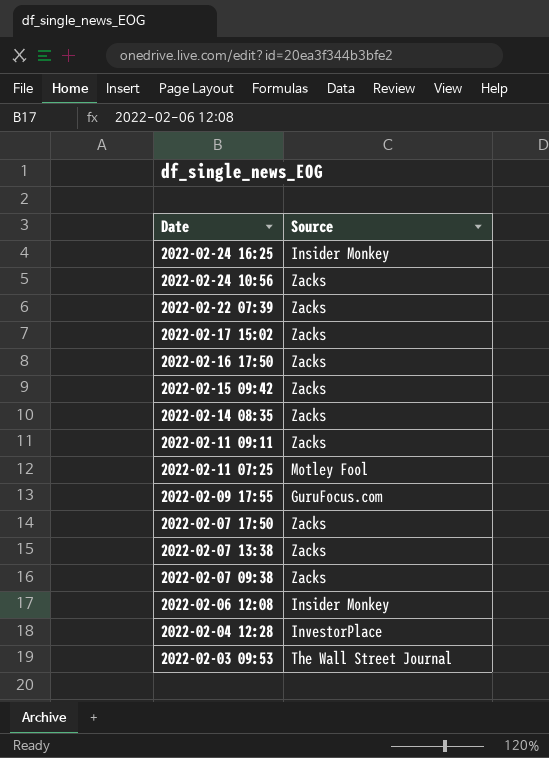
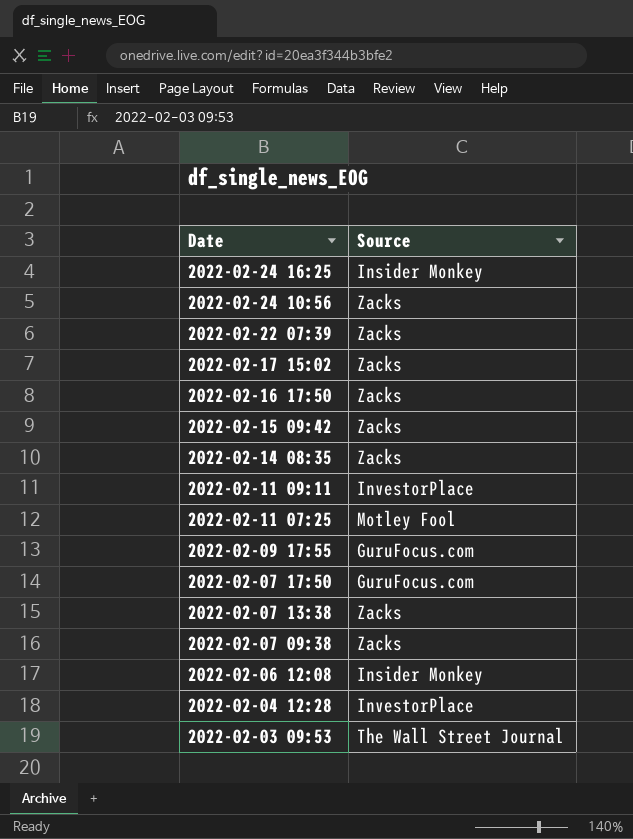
2022-02-11 09:11 | Source: Zacks -> InvestorPlace
2022-02-07 17:50 | Source: Zacks -> GuruFocus.com

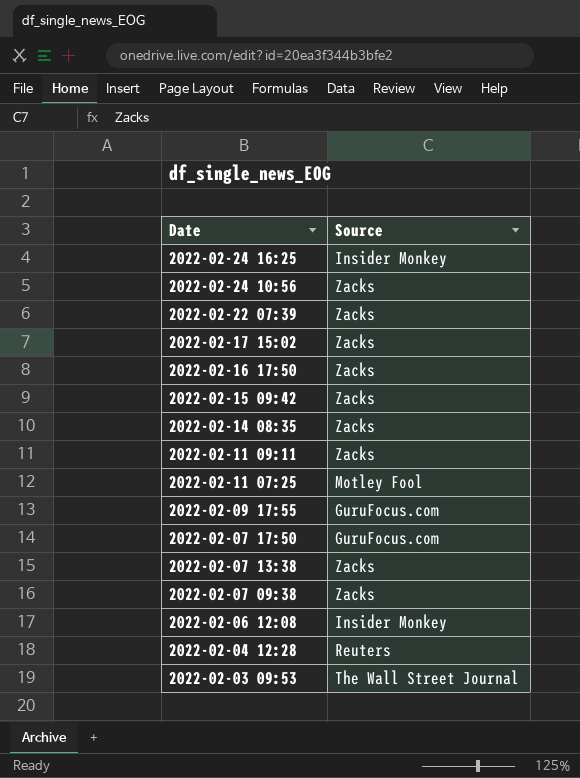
2022-02-11 09:11 | Source: InvestorPlace -> Zacks
2022-02-04 12:28 | Source: InvestorPlace -> Reuters

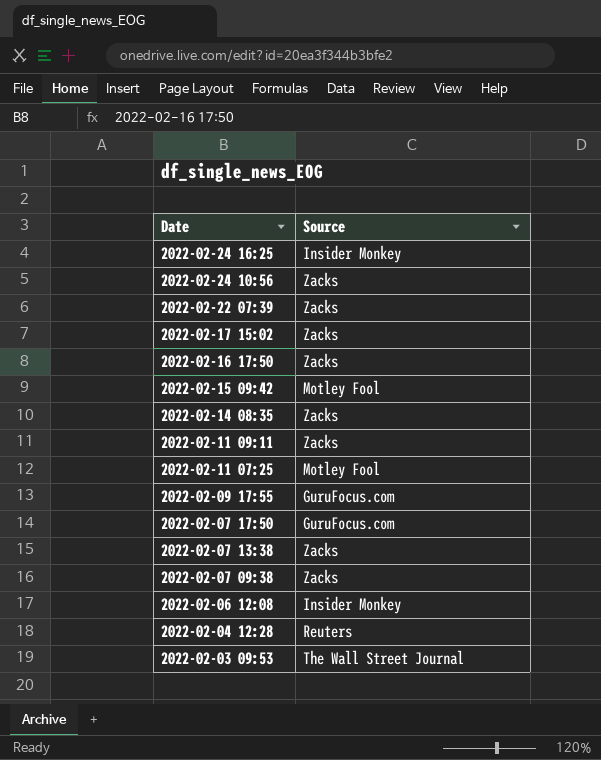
2022-02-15 09:42 | Source: Zacks -> Motley Fool

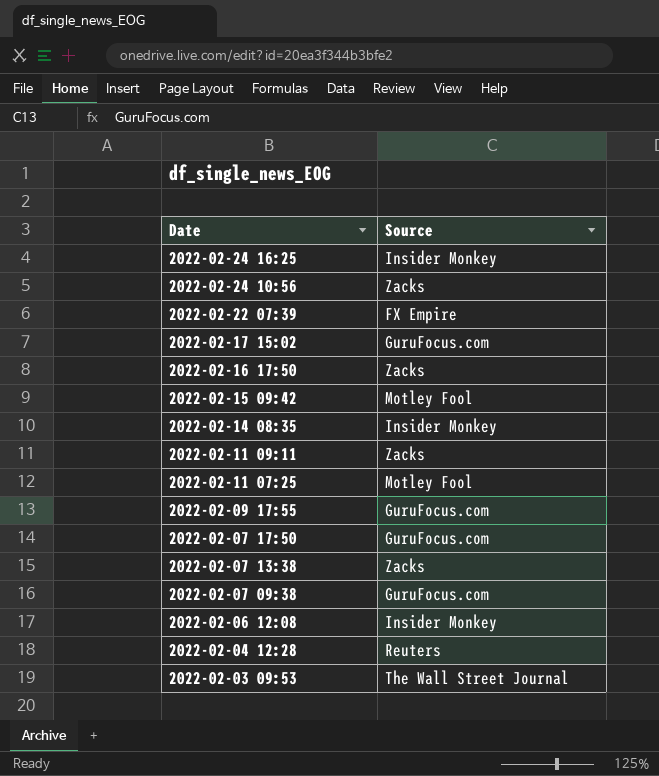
2022-02-22 07:39 | Source: Zacks -> FX Empire
2022-02-17 15:02 | Source: Zacks -> GuruFocus.com
2022-02-14 08:35 | Source: Zacks -> Insider Monkey
2022-02-07 09:38 | Source: Zacks -> GuruFocus.com

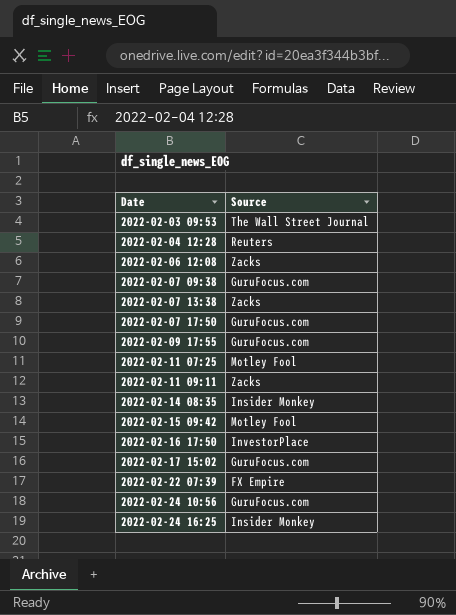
row order: Date descending -> Date ascending
2022-02-06 12:08 | Source: Insider Monkey -> Zacks
2022-02-16 17:50 | Source: Zacks -> InvestorPlace
2022-02-24 10:56 | Source: Zacks -> GuruFocus.com

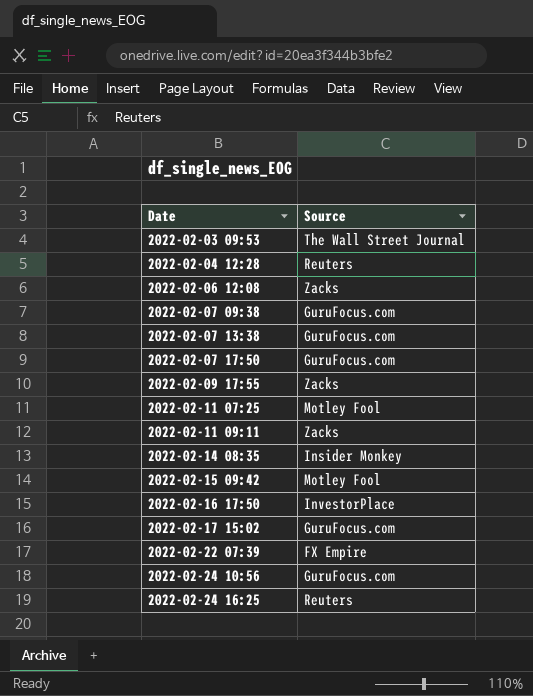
2022-02-07 13:38 | Source: Zacks -> GuruFocus.com
2022-02-09 17:55 | Source: GuruFocus.com -> Zacks
2022-02-24 16:25 | Source: Insider Monkey -> Reuters

